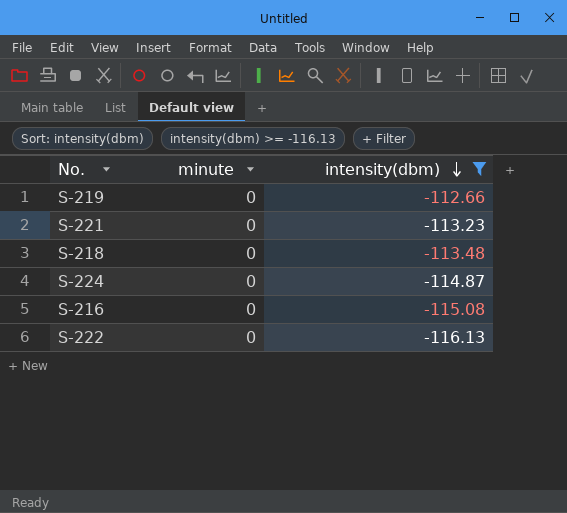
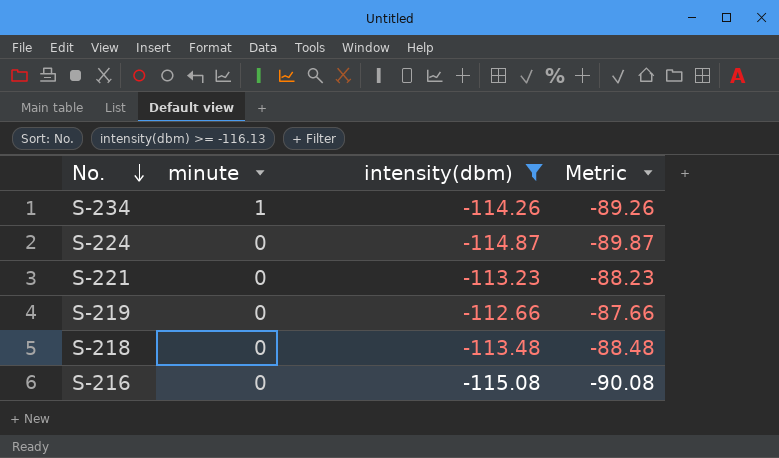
row order: intensity(dbm) descending -> No. descending
column Metric | formula: none -> [intensity(dbm)] + 25
row S-222: 0 | -116.13 -> none
row S-234: none -> 1 | -114.26 | -89.26

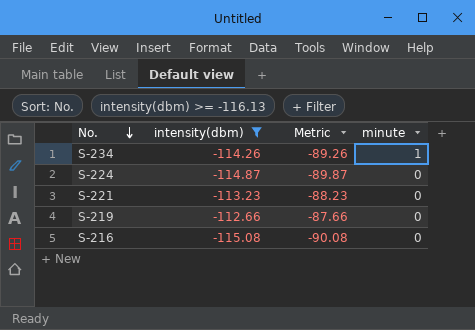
column minute | position: 2 -> 4
row S-218: 0 | -113.48 | -88.48 -> none

